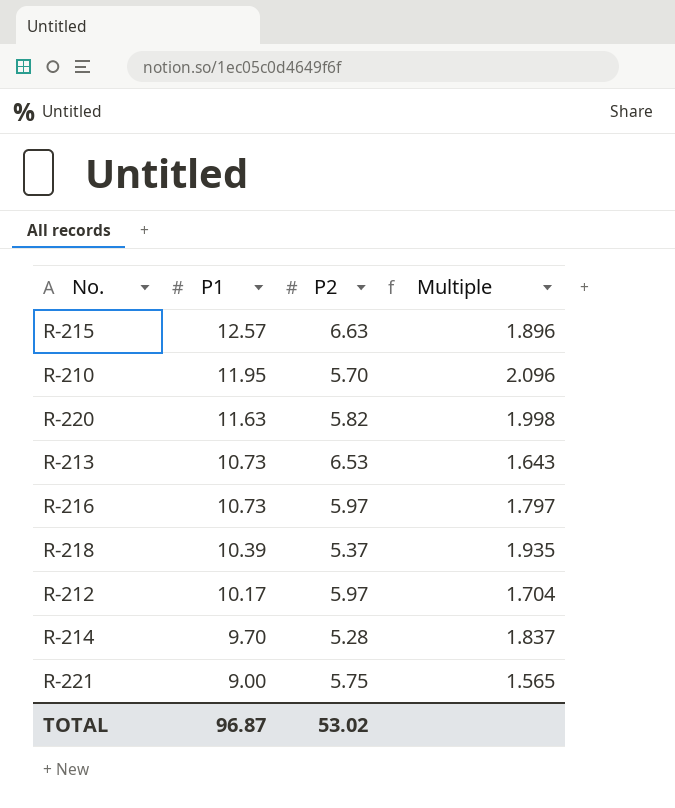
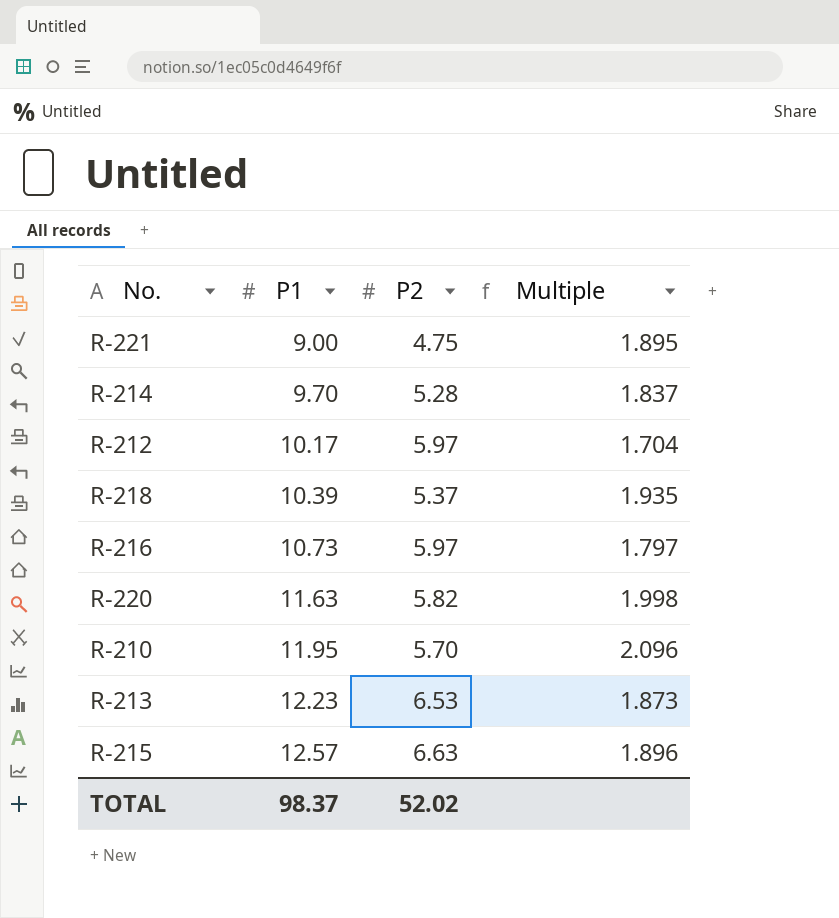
row order: P1 descending -> P1 ascending
R-221 | P2: 5.75 -> 4.75
R-221 | Multiple: 1.565 -> 1.895
R-213 | P1: 10.73 -> 12.23
R-213 | Multiple: 1.643 -> 1.873
TOTAL | P1: 96.87 -> 98.37
TOTAL | P2: 53.02 -> 52.02

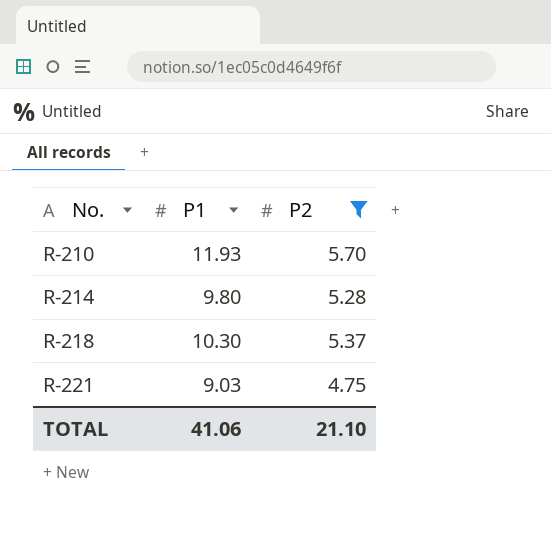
filter: none -> P2 <= 5.70
row order: P1 ascending -> No. ascending
column Multiple | formula: [P1] / [P2] -> none
R-210 | P1: 11.95 -> 11.93
R-214 | P1: 9.70 -> 9.80
R-218 | P1: 10.39 -> 10.30
R-221 | P1: 9.00 -> 9.03
TOTAL | P1: 98.37 -> 41.06
TOTAL | P2: 52.02 -> 21.10

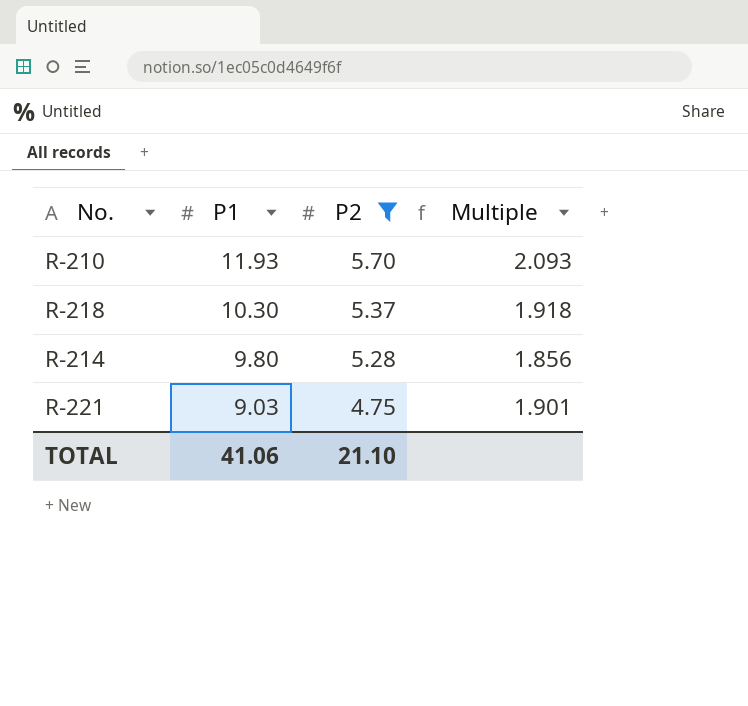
row order: No. ascending -> P1 descending
column Multiple | formula: none -> [P1] / [P2]

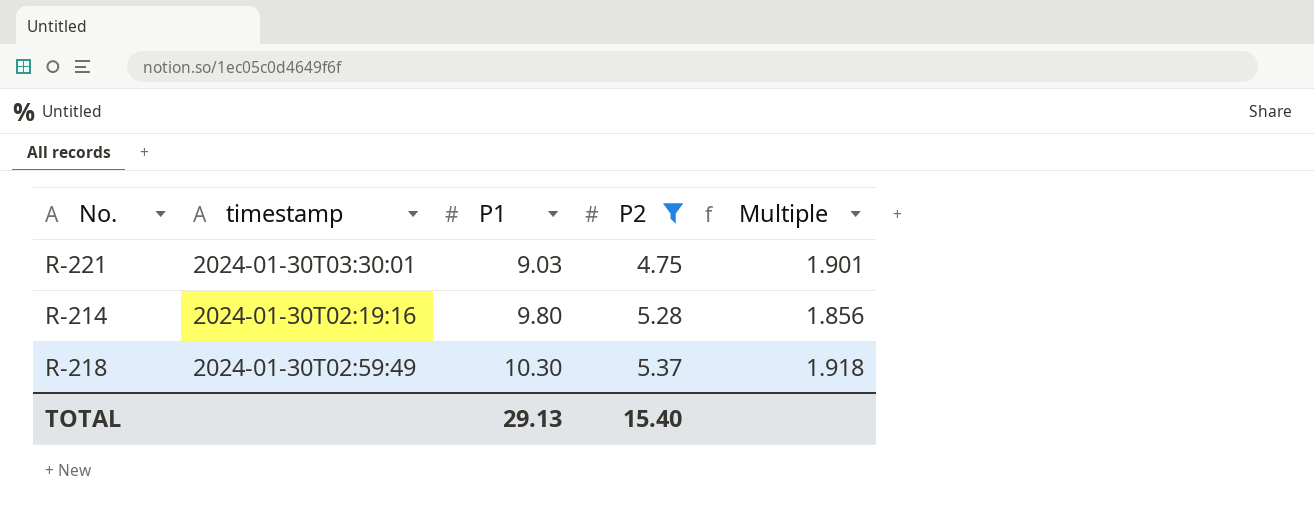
row order: P1 descending -> P1 ascending
column timestamp | position: none -> 2
row R-210: 11.93 | 5.70 | 2.093 -> none
TOTAL | P1: 41.06 -> 29.13
TOTAL | P2: 21.10 -> 15.40

